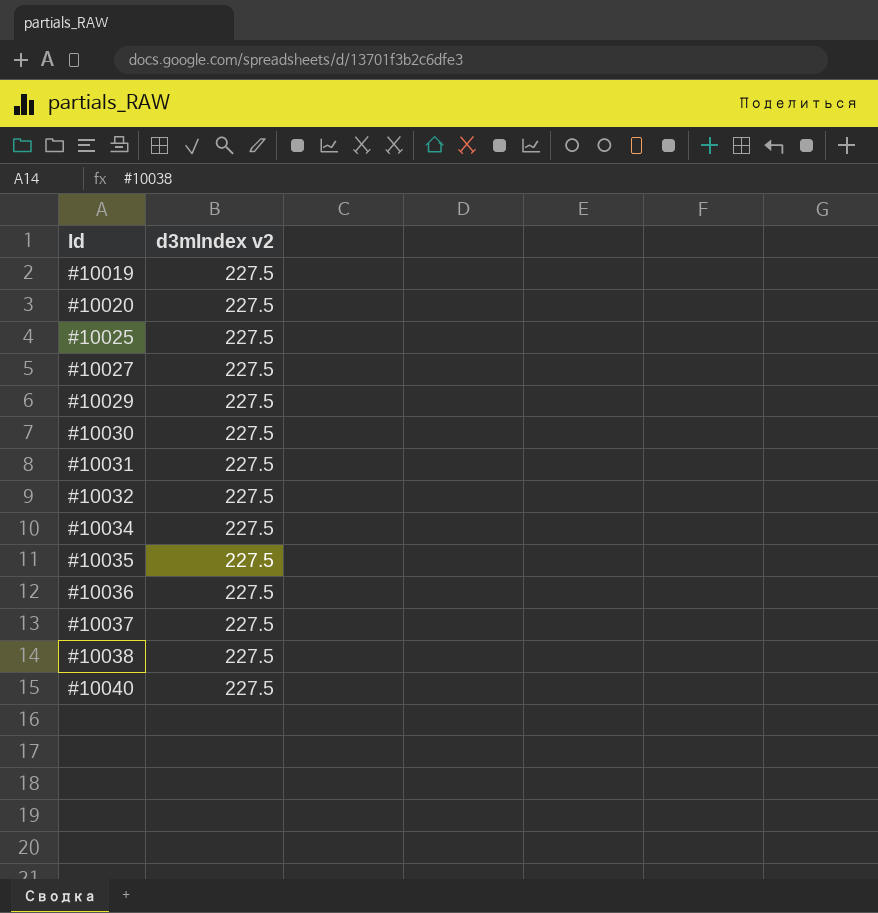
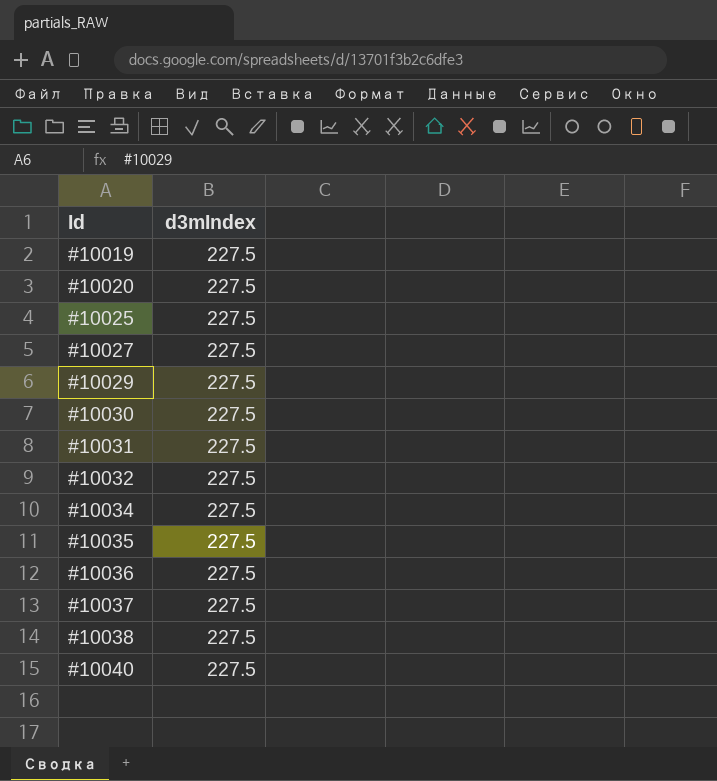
column name: d3mIndex v2 -> d3mIndex

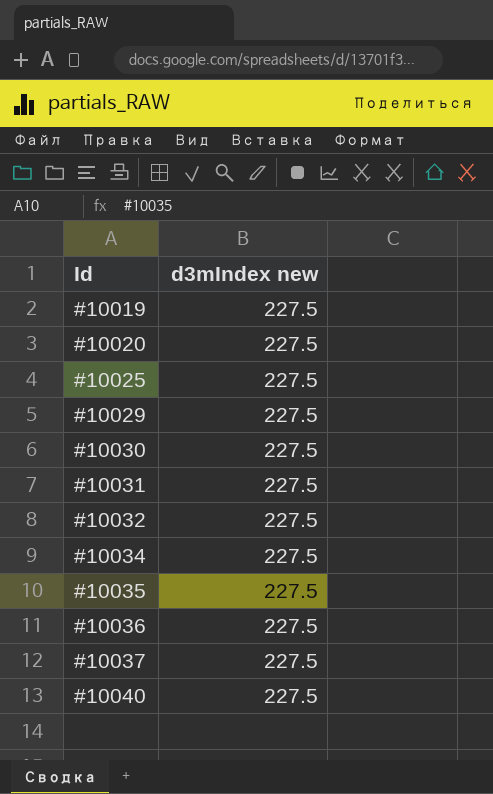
column name: d3mIndex -> d3mIndex new
row #10027: 227.5 -> none
row #10038: 227.5 -> none

